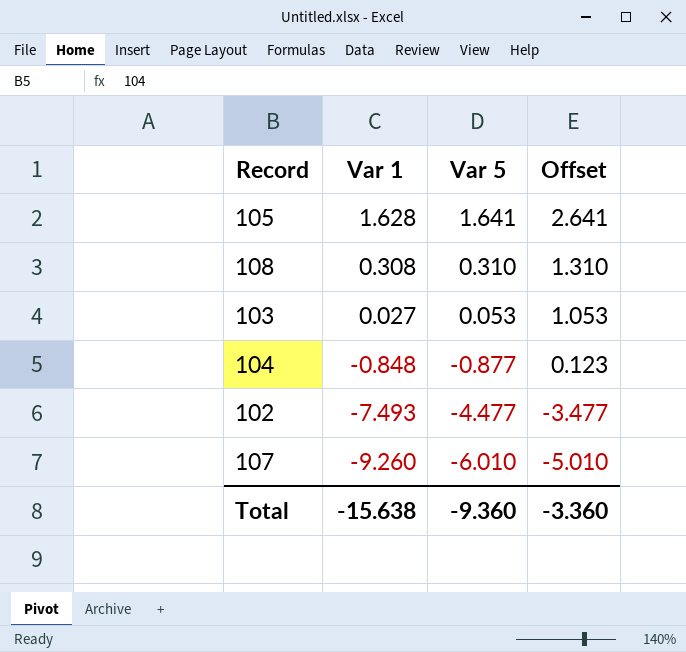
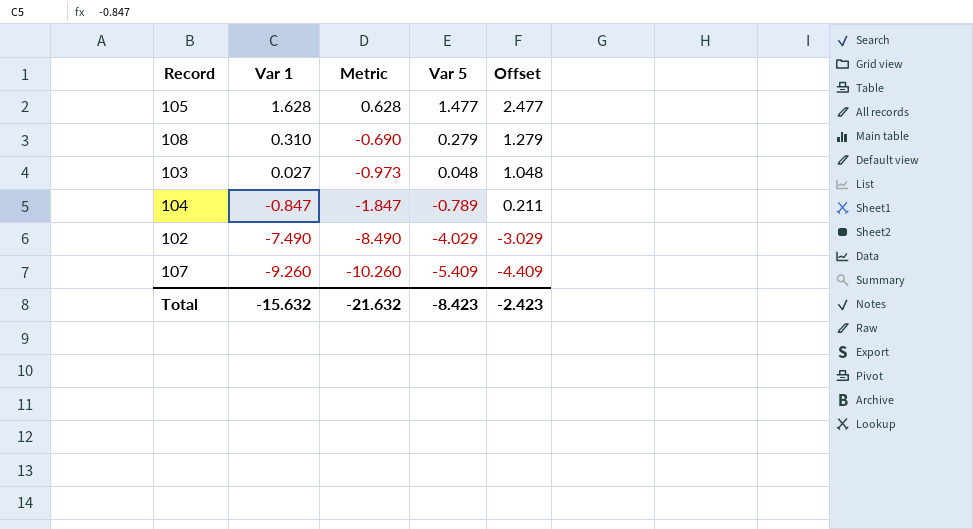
column Metric | formula: none -> [Var 1] - 1
105 | Var 5: 1.641 -> 1.477
105 | Offset: 2.641 -> 2.477
108 | Var 1: 0.308 -> 0.310
108 | Var 5: 0.310 -> 0.279
108 | Offset: 1.310 -> 1.279
103 | Var 5: 0.053 -> 0.048
103 | Offset: 1.053 -> 1.048
104 | Var 1: -0.848 -> -0.847
104 | Var 5: -0.877 -> -0.789
104 | Offset: 0.123 -> 0.211
102 | Var 1: -7.493 -> -7.490
102 | Var 5: -4.477 -> -4.029
102 | Offset: -3.477 -> -3.029
107 | Var 5: -6.010 -> -5.409
107 | Offset: -5.010 -> -4.409
Total | Var 1: -15.638 -> -15.632
Total | Var 5: -9.360 -> -8.423
Total | Offset: -3.360 -> -2.423

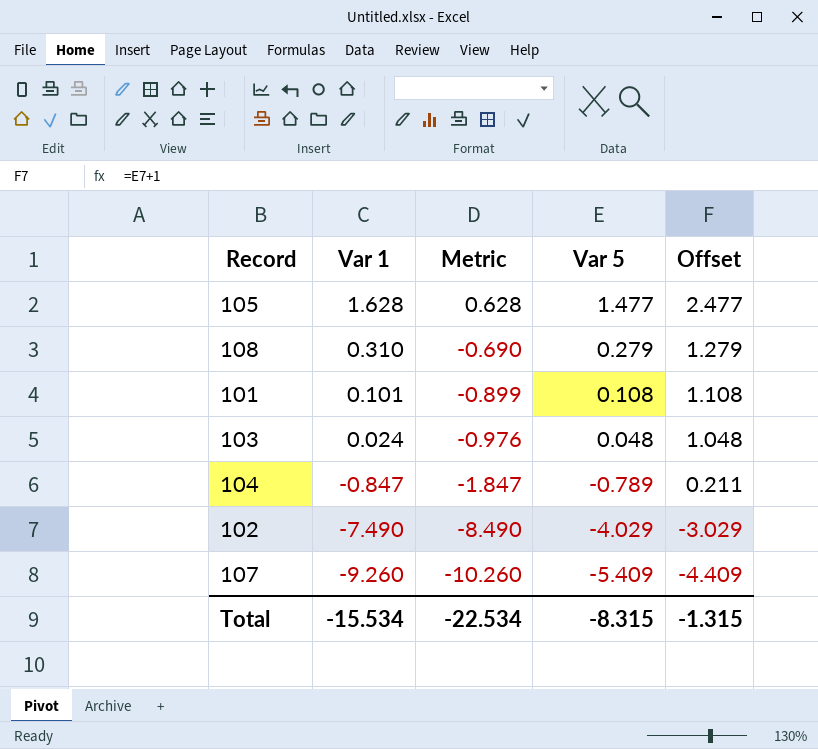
row 101: none -> 0.101 | -0.899 | 0.108 | 1.108
103 | Var 1: 0.027 -> 0.024
103 | Metric: -0.973 -> -0.976
Total | Var 1: -15.632 -> -15.534
Total | Metric: -21.632 -> -22.534
Total | Var 5: -8.423 -> -8.315
Total | Offset: -2.423 -> -1.315

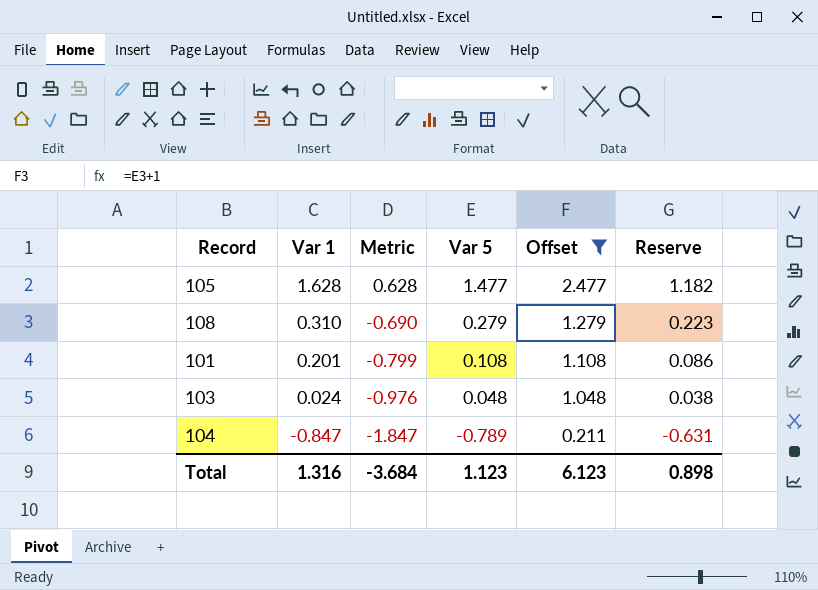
filter: none -> Offset >= 0.211
column Reserve | formula: none -> [Var 5] * 0.8
101 | Var 1: 0.101 -> 0.201
101 | Metric: -0.899 -> -0.799
Total | Var 1: -15.534 -> 1.316
Total | Metric: -22.534 -> -3.684
Total | Var 5: -8.315 -> 1.123
Total | Offset: -1.315 -> 6.123

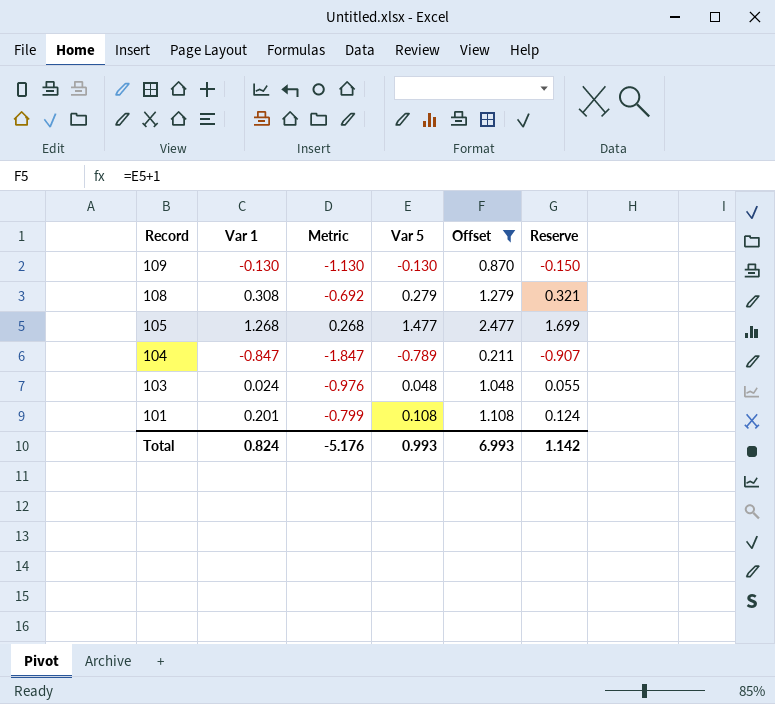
row order: Var 1 descending -> Record descending
column Reserve | formula: [Var 5] * 0.8 -> [Var 5] * 1.15
row 109: none -> -0.130 | -1.130 | -0.130 | 0.870 | -0.150
108 | Var 1: 0.310 -> 0.308
108 | Metric: -0.690 -> -0.692
105 | Var 1: 1.628 -> 1.268
105 | Metric: 0.628 -> 0.268
Total | Var 1: 1.316 -> 0.824
Total | Metric: -3.684 -> -5.176
Total | Var 5: 1.123 -> 0.993
Total | Offset: 6.123 -> 6.993
Total | Reserve: 0.898 -> 1.142

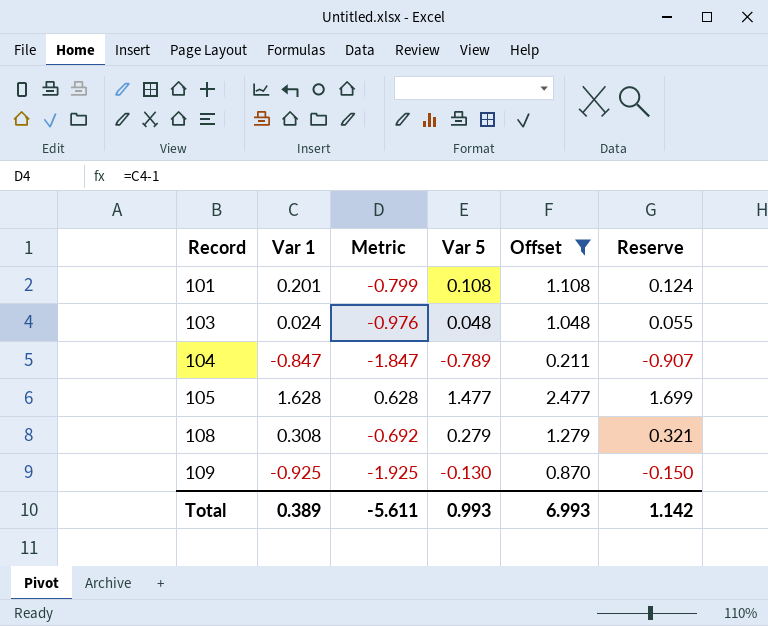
row order: Record descending -> Record ascending
105 | Var 1: 1.268 -> 1.628
105 | Metric: 0.268 -> 0.628
109 | Var 1: -0.130 -> -0.925
109 | Metric: -1.130 -> -1.925
Total | Var 1: 0.824 -> 0.389
Total | Metric: -5.176 -> -5.611

